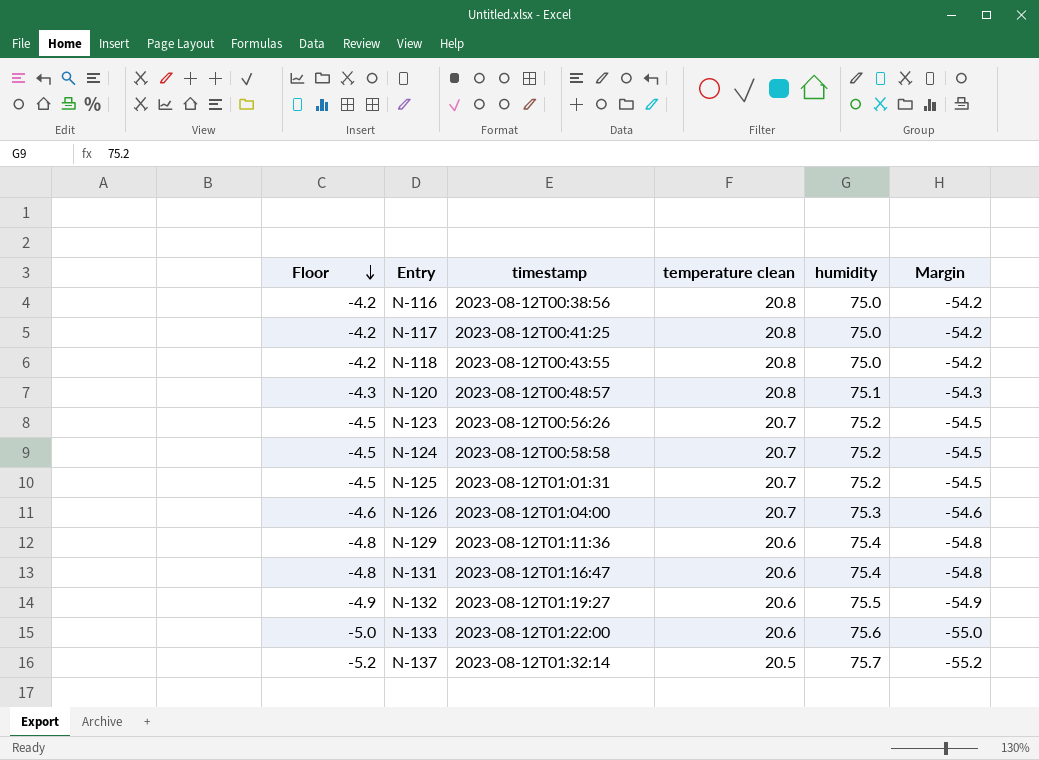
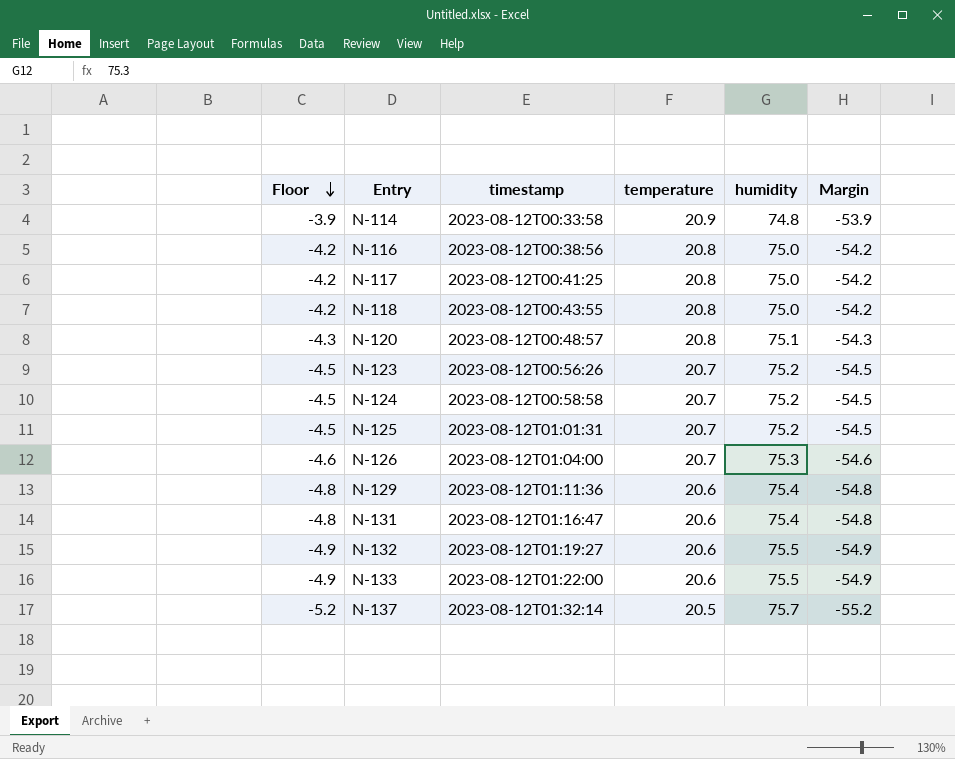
column name: temperature clean -> temperature
row N-114: none -> -3.9 | 2023-08-12T00:33:58 | 20.9 | 74.8 | -53.9
N-133 | Floor: -5.0 -> -4.9
N-133 | humidity: 75.6 -> 75.5
N-133 | Margin: -55.0 -> -54.9

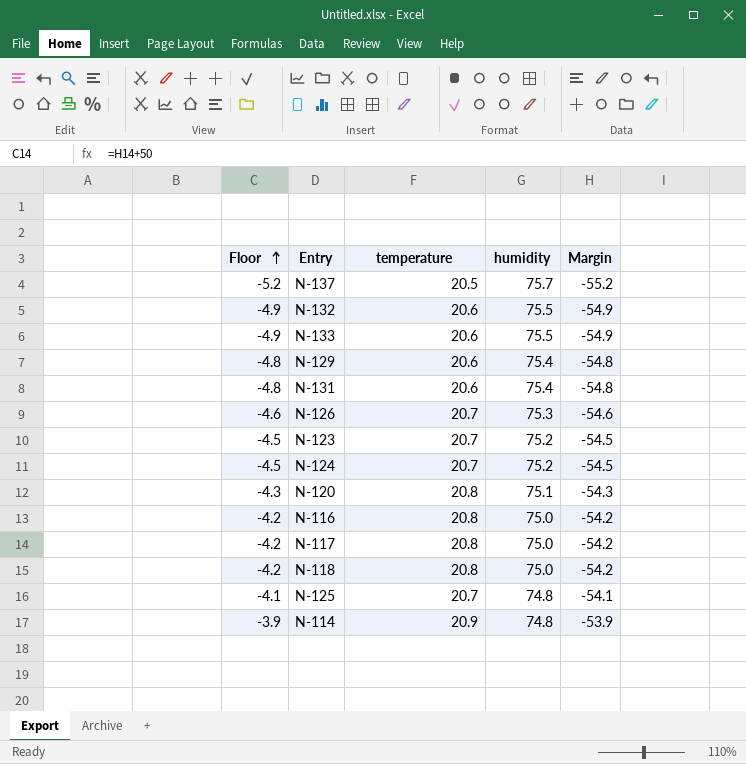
row order: Floor descending -> Floor ascending
column timestamp | position: 3 -> none
N-125 | Floor: -4.5 -> -4.1
N-125 | humidity: 75.2 -> 74.8
N-125 | Margin: -54.5 -> -54.1

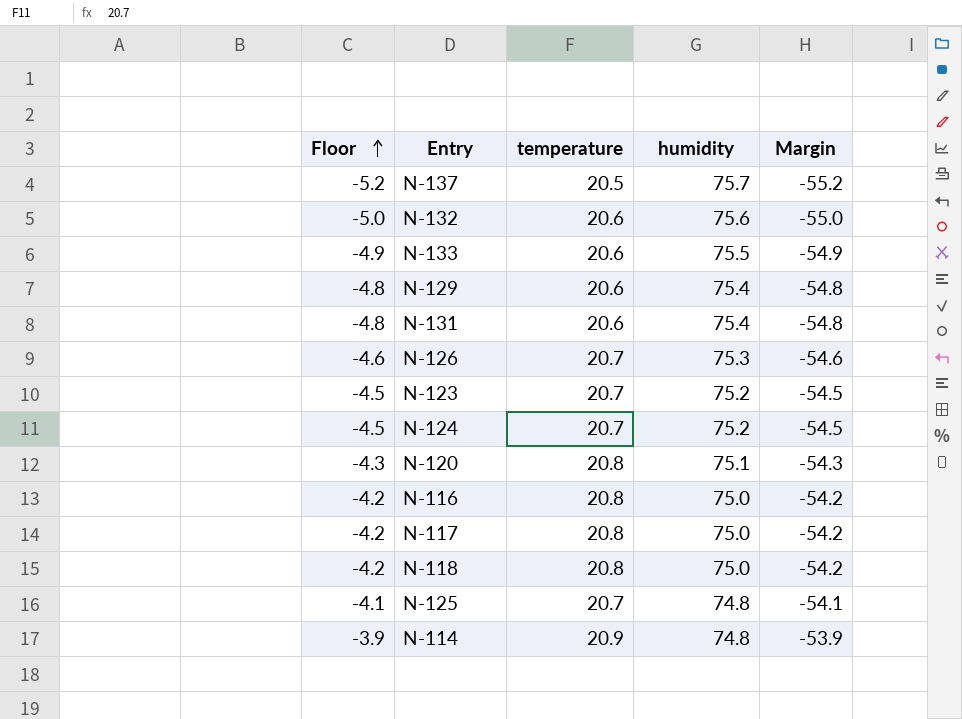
N-132 | Floor: -4.9 -> -5.0
N-132 | humidity: 75.5 -> 75.6
N-132 | Margin: -54.9 -> -55.0

